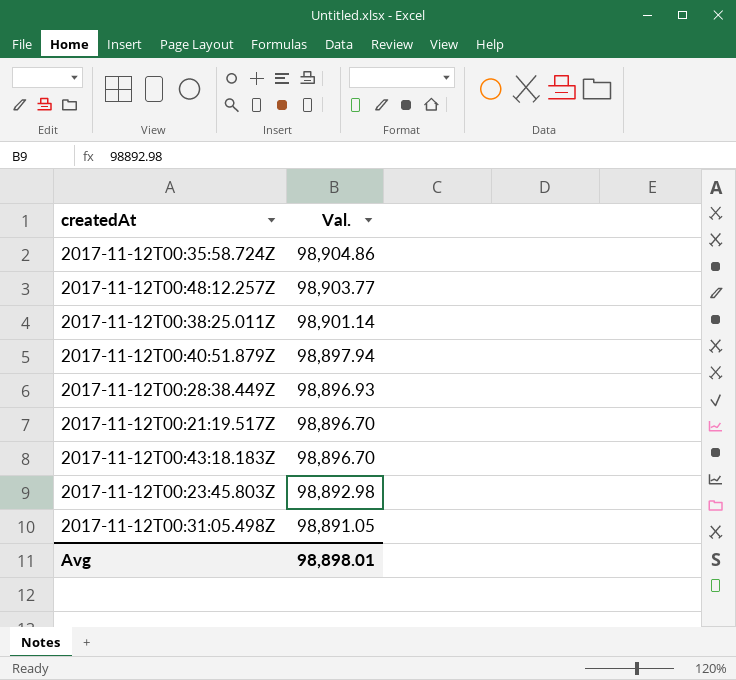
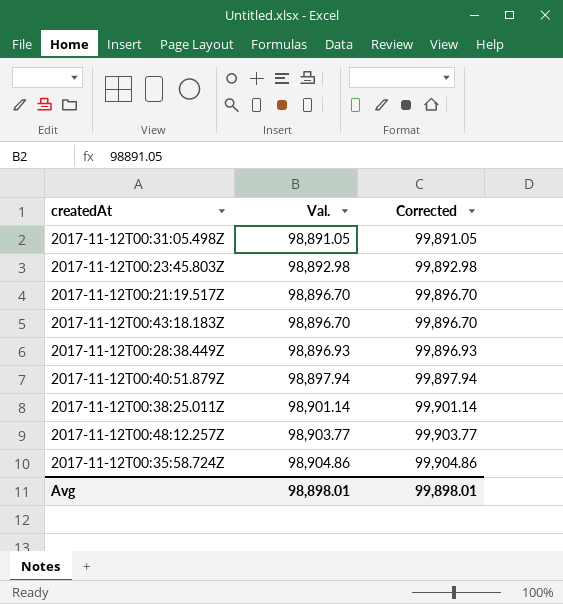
row order: Val. descending -> Val. ascending
column Corrected | formula: none -> [Val.] + 1000

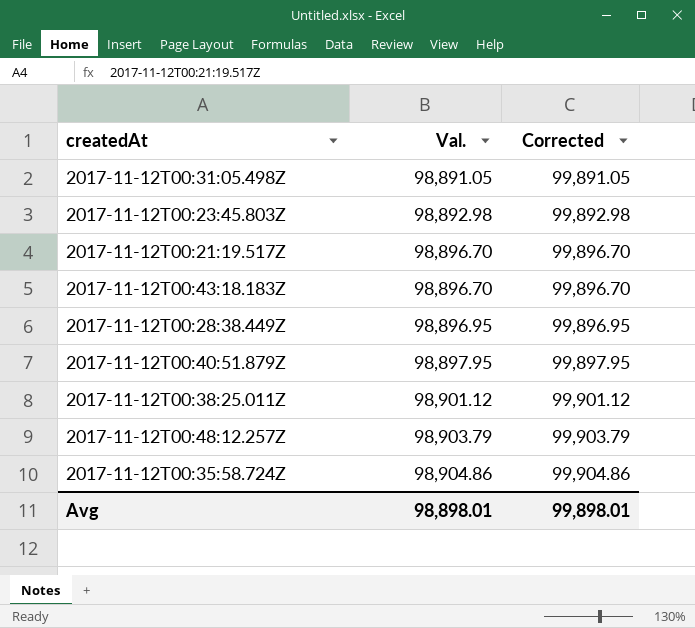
2017-11-12T00:28:38.449Z | Val.: 98,896.93 -> 98,896.95
2017-11-12T00:28:38.449Z | Corrected: 99,896.93 -> 99,896.95
2017-11-12T00:40:51.879Z | Val.: 98,897.94 -> 98,897.95
2017-11-12T00:40:51.879Z | Corrected: 99,897.94 -> 99,897.95
2017-11-12T00:38:25.011Z | Val.: 98,901.14 -> 98,901.12
2017-11-12T00:38:25.011Z | Corrected: 99,901.14 -> 99,901.12
2017-11-12T00:48:12.257Z | Val.: 98,903.77 -> 98,903.79
2017-11-12T00:48:12.257Z | Corrected: 99,903.77 -> 99,903.79

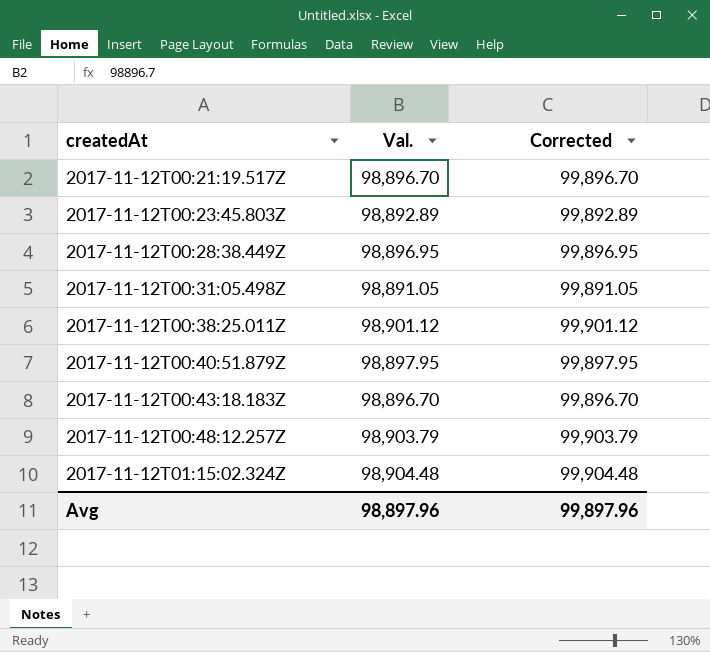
row order: Val. ascending -> createdAt ascending
row 2017-11-12T00:35:58.724Z: 98,904.86 | 99,904.86 -> none
2017-11-12T00:23:45.803Z | Val.: 98,892.98 -> 98,892.89
2017-11-12T00:23:45.803Z | Corrected: 99,892.98 -> 99,892.89
row 2017-11-12T01:15:02.324Z: none -> 98,904.48 | 99,904.48
Avg | Val.: 98,898.01 -> 98,897.96
Avg | Corrected: 99,898.01 -> 99,897.96

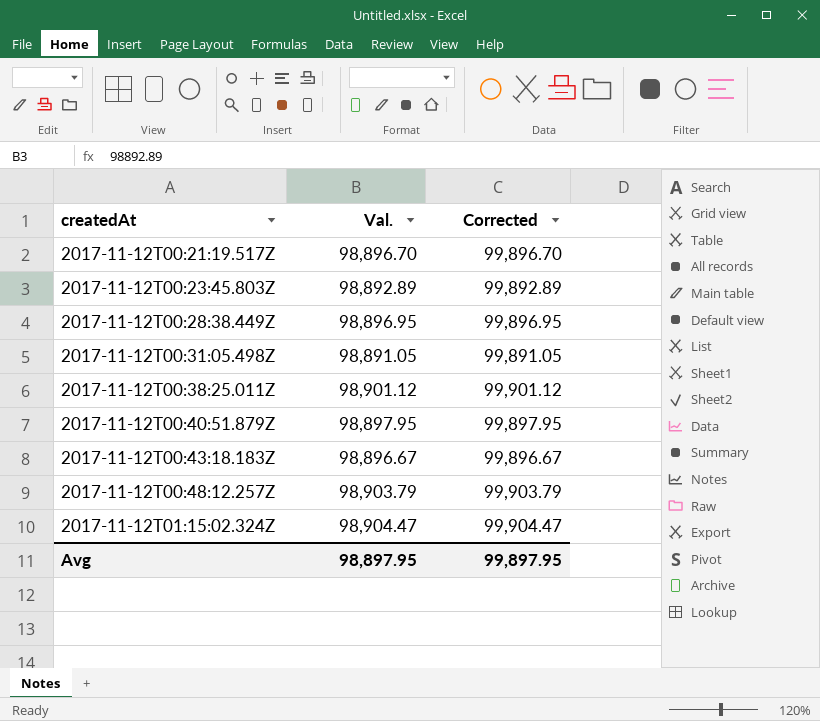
2017-11-12T00:43:18.183Z | Val.: 98,896.70 -> 98,896.67
2017-11-12T00:43:18.183Z | Corrected: 99,896.70 -> 99,896.67
2017-11-12T01:15:02.324Z | Val.: 98,904.48 -> 98,904.47
2017-11-12T01:15:02.324Z | Corrected: 99,904.48 -> 99,904.47
Avg | Val.: 98,897.96 -> 98,897.95
Avg | Corrected: 99,897.96 -> 99,897.95

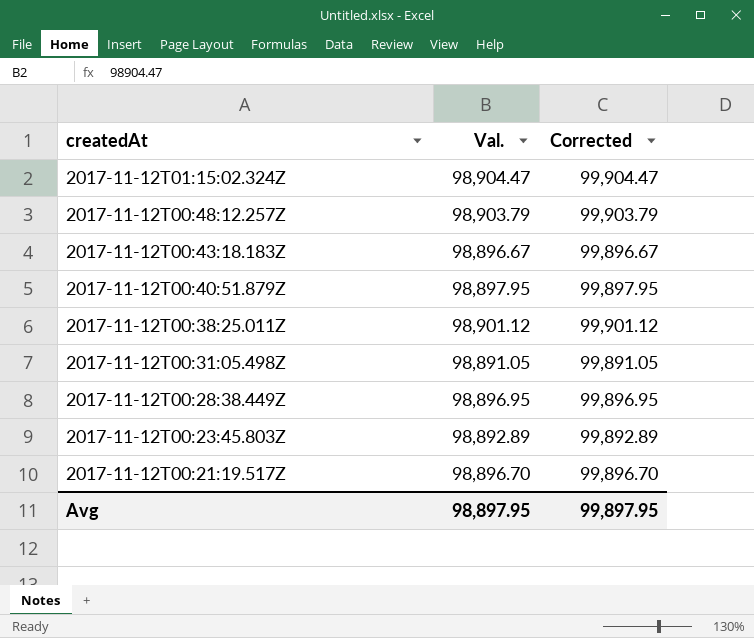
row order: createdAt ascending -> createdAt descending

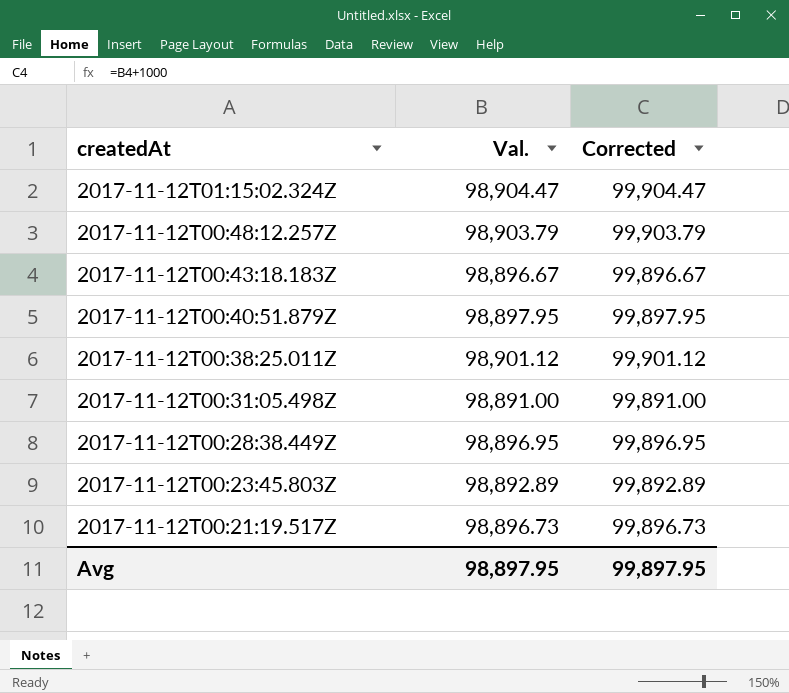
2017-11-12T00:31:05.498Z | Val.: 98,891.05 -> 98,891.00
2017-11-12T00:31:05.498Z | Corrected: 99,891.05 -> 99,891.00
2017-11-12T00:21:19.517Z | Val.: 98,896.70 -> 98,896.73
2017-11-12T00:21:19.517Z | Corrected: 99,896.70 -> 99,896.73

